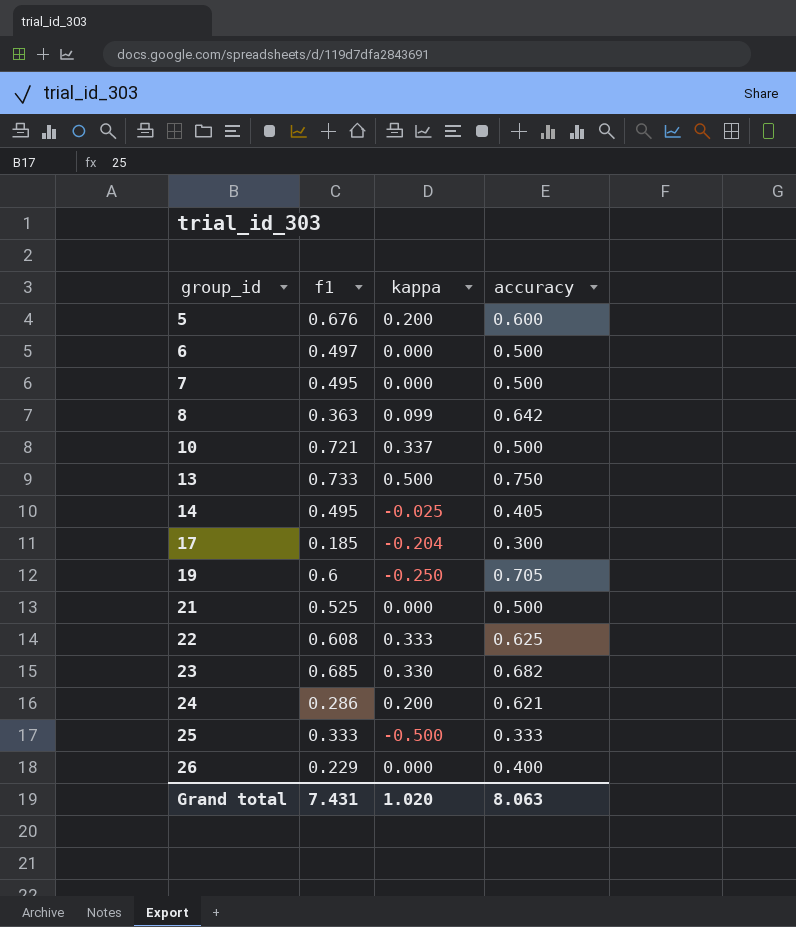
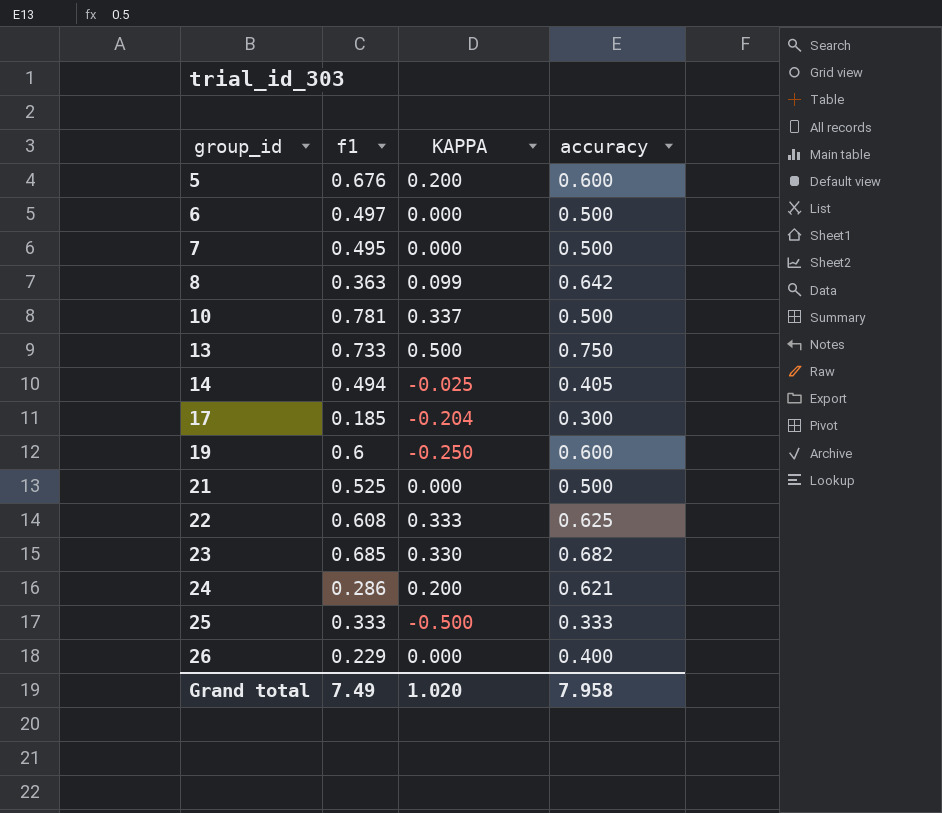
column name: kappa -> KAPPA
10 | f1: 0.721 -> 0.781
14 | f1: 0.495 -> 0.494
19 | accuracy: 0.705 -> 0.600
Grand total | f1: 7.431 -> 7.49
Grand total | accuracy: 8.063 -> 7.958

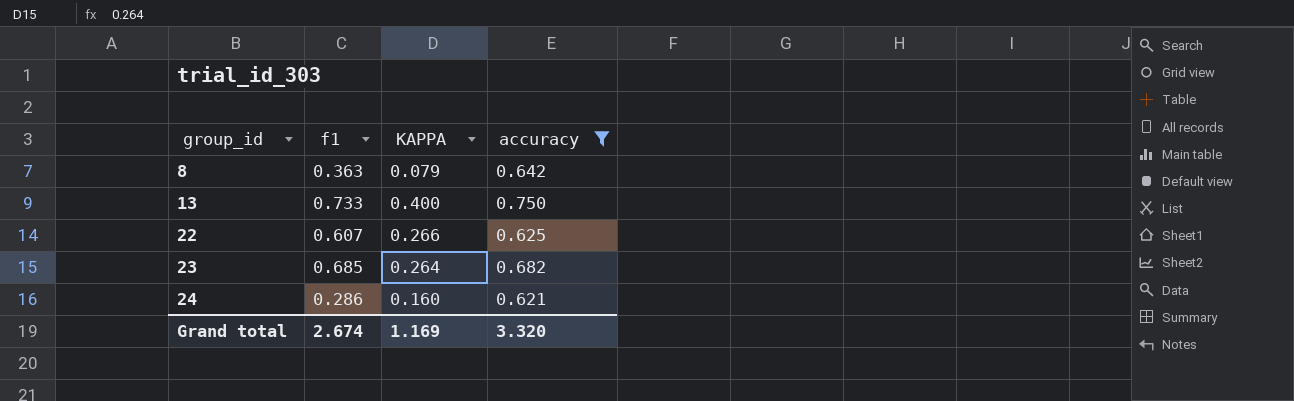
filter: none -> accuracy >= 0.621
8 | KAPPA: 0.099 -> 0.079
13 | KAPPA: 0.500 -> 0.400
22 | f1: 0.608 -> 0.607
22 | KAPPA: 0.333 -> 0.266
23 | KAPPA: 0.330 -> 0.264
24 | KAPPA: 0.200 -> 0.160
Grand total | f1: 7.49 -> 2.674
Grand total | KAPPA: 1.020 -> 1.169
Grand total | accuracy: 7.958 -> 3.320

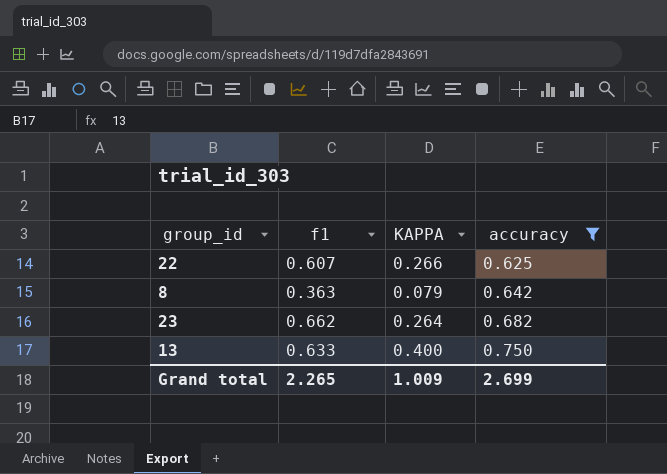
row order: group_id ascending -> accuracy ascending
row 24: 0.286 | 0.160 | 0.621 -> none
23 | f1: 0.685 -> 0.662
13 | f1: 0.733 -> 0.633
Grand total | f1: 2.674 -> 2.265
Grand total | KAPPA: 1.169 -> 1.009
Grand total | accuracy: 3.320 -> 2.699

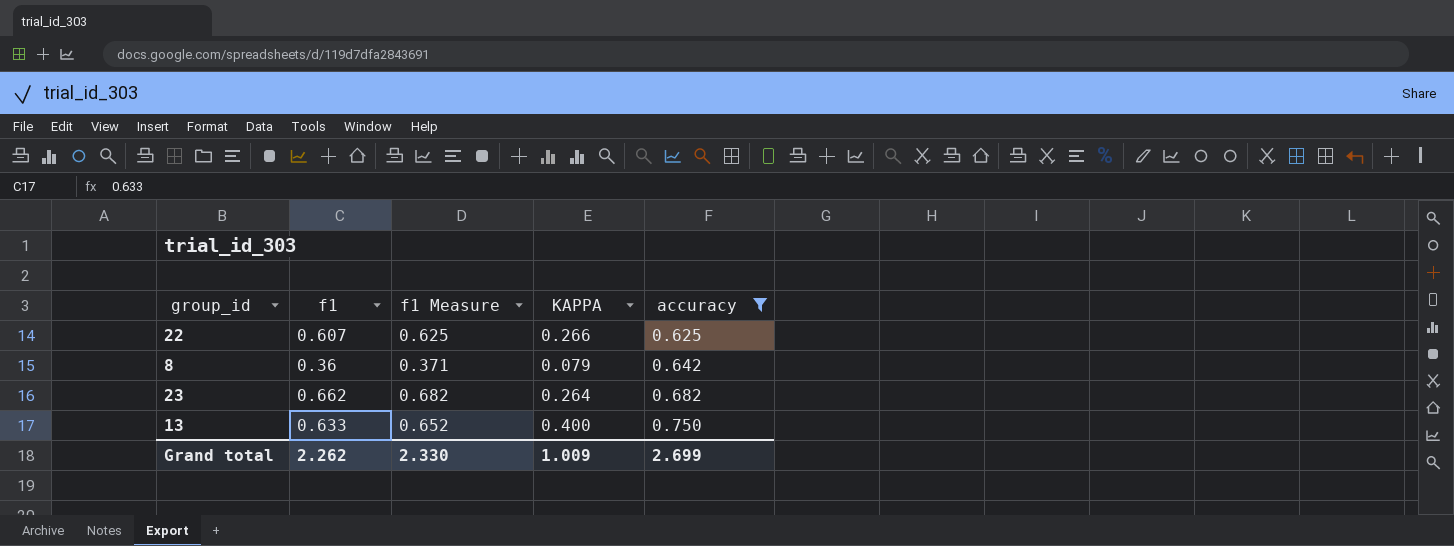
column f1 Measure | formula: none -> [f1] * 1.03
8 | f1: 0.363 -> 0.36
Grand total | f1: 2.265 -> 2.262

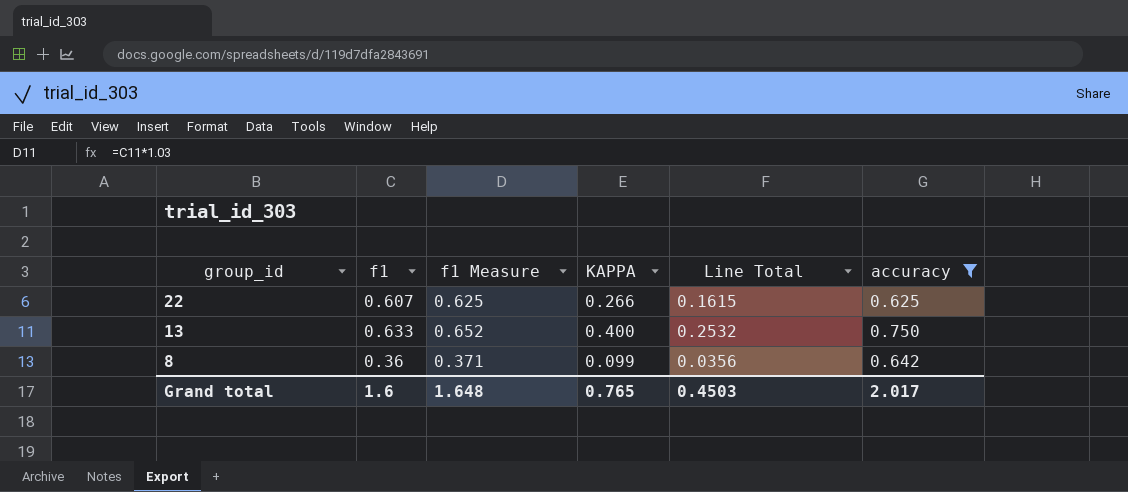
row order: accuracy ascending -> group_id descending
column Line Total | formula: none -> [f1] * [KAPPA]
row 23: 0.662 | 0.682 | 0.264 | 0.682 -> none
8 | KAPPA: 0.079 -> 0.099
Grand total | f1: 2.262 -> 1.6
Grand total | f1 Measure: 2.330 -> 1.648
Grand total | KAPPA: 1.009 -> 0.765
Grand total | accuracy: 2.699 -> 2.017

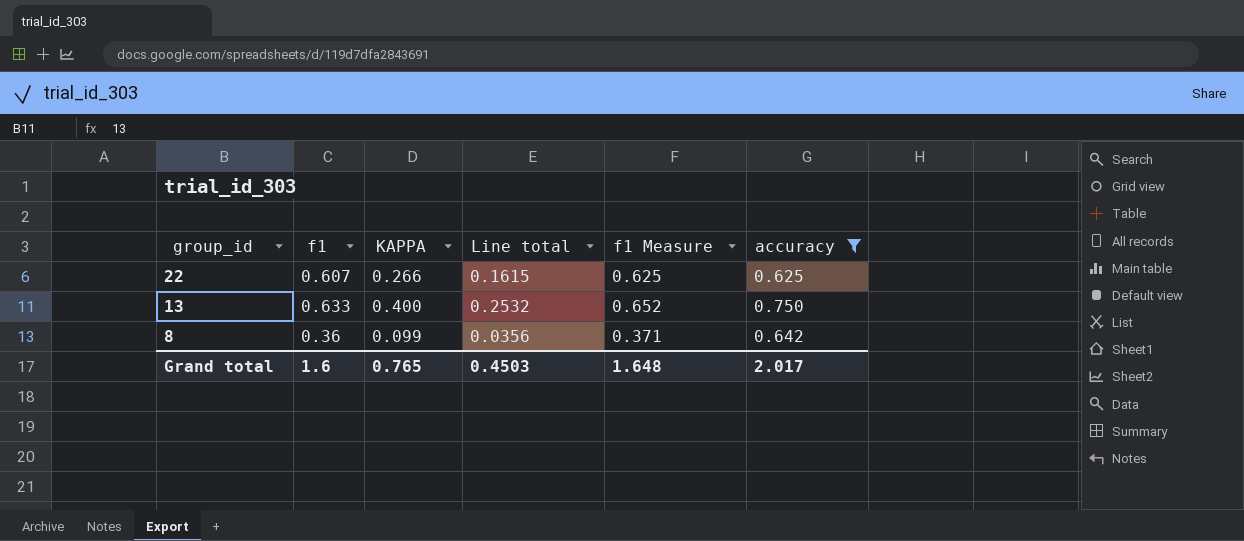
column name: Line Total -> Line total
column f1 Measure | position: 3 -> 5

